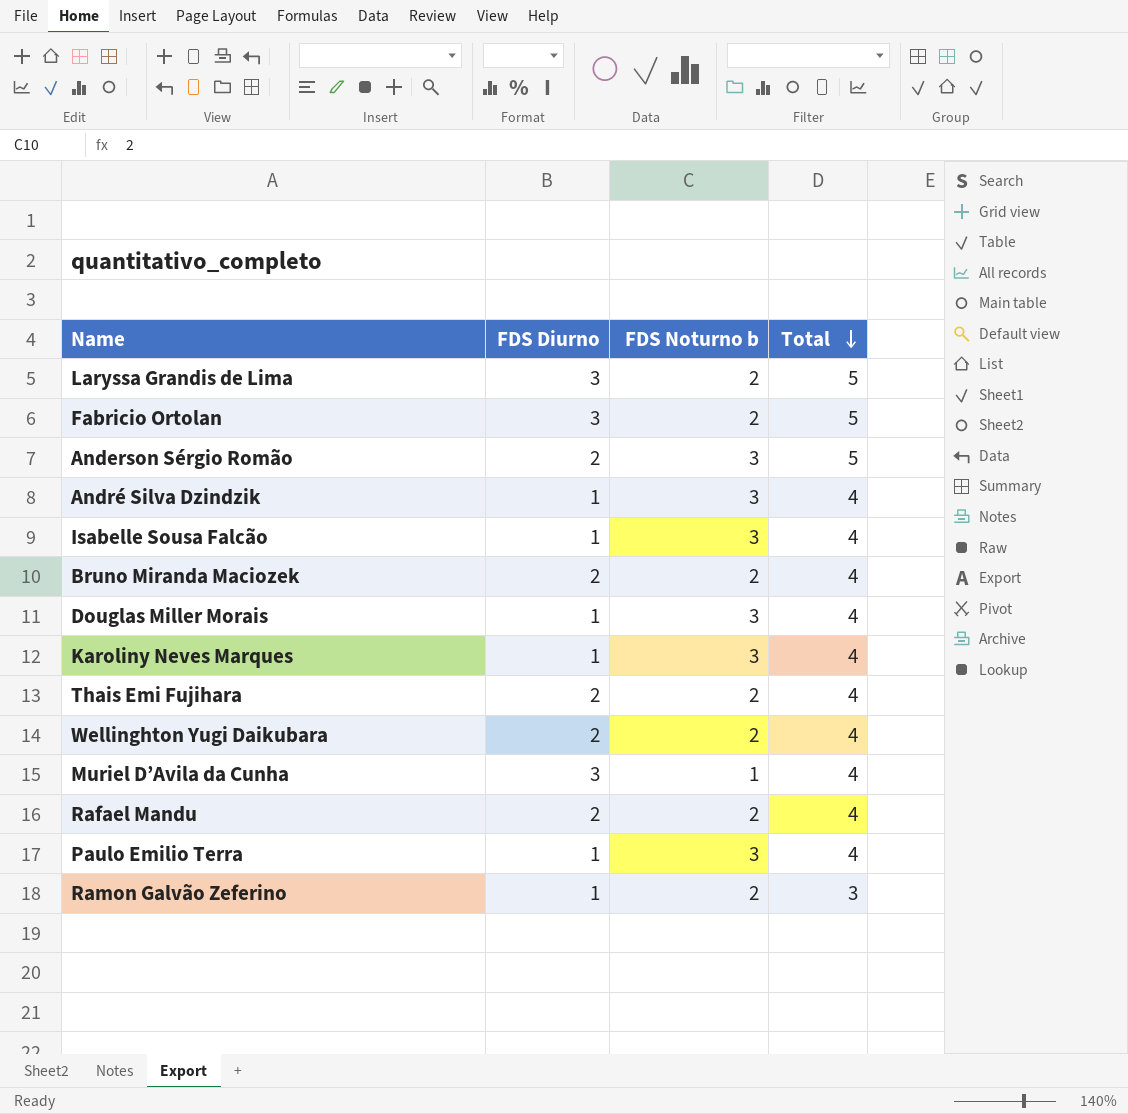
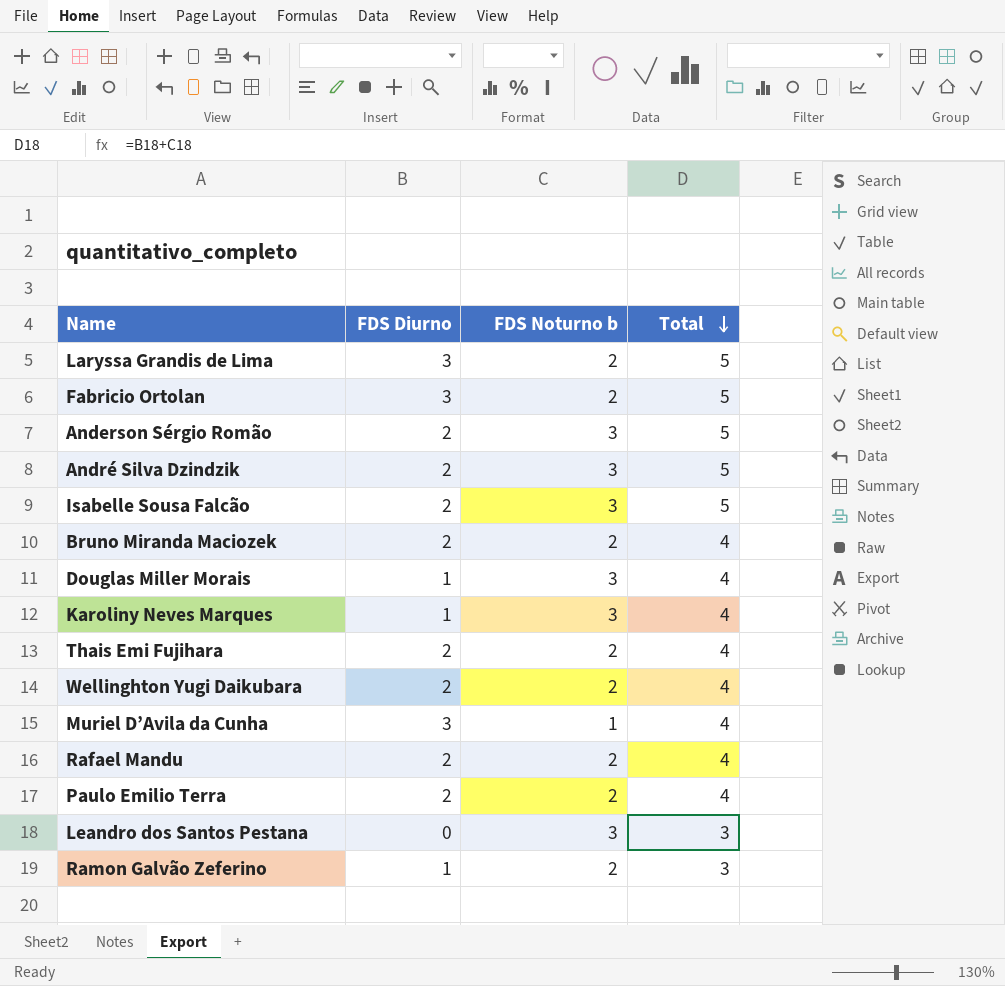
André Silva Dzindzik | FDS Diurno: 1 -> 2
André Silva Dzindzik | Total: 4 -> 5
Isabelle Sousa Falcão | FDS Diurno: 1 -> 2
Isabelle Sousa Falcão | Total: 4 -> 5
Paulo Emilio Terra | FDS Diurno: 1 -> 2
Paulo Emilio Terra | FDS Noturno b: 3 -> 2
row Leandro dos Santos Pestana: none -> 0 | 3 | 3

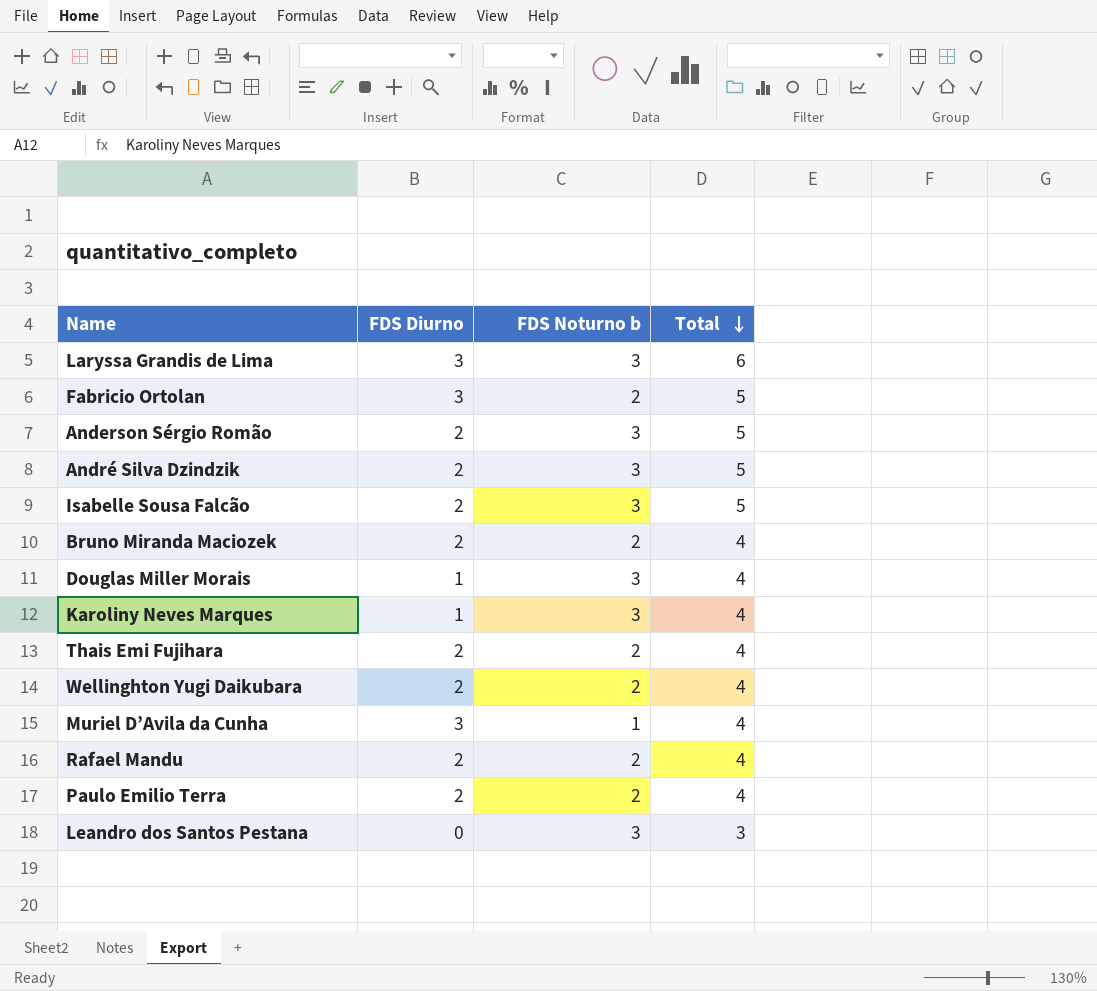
row Ramon Galvão Zeferino: 1 | 2 | 3 -> none
Laryssa Grandis de Lima | FDS Noturno b: 2 -> 3
Laryssa Grandis de Lima | Total: 5 -> 6

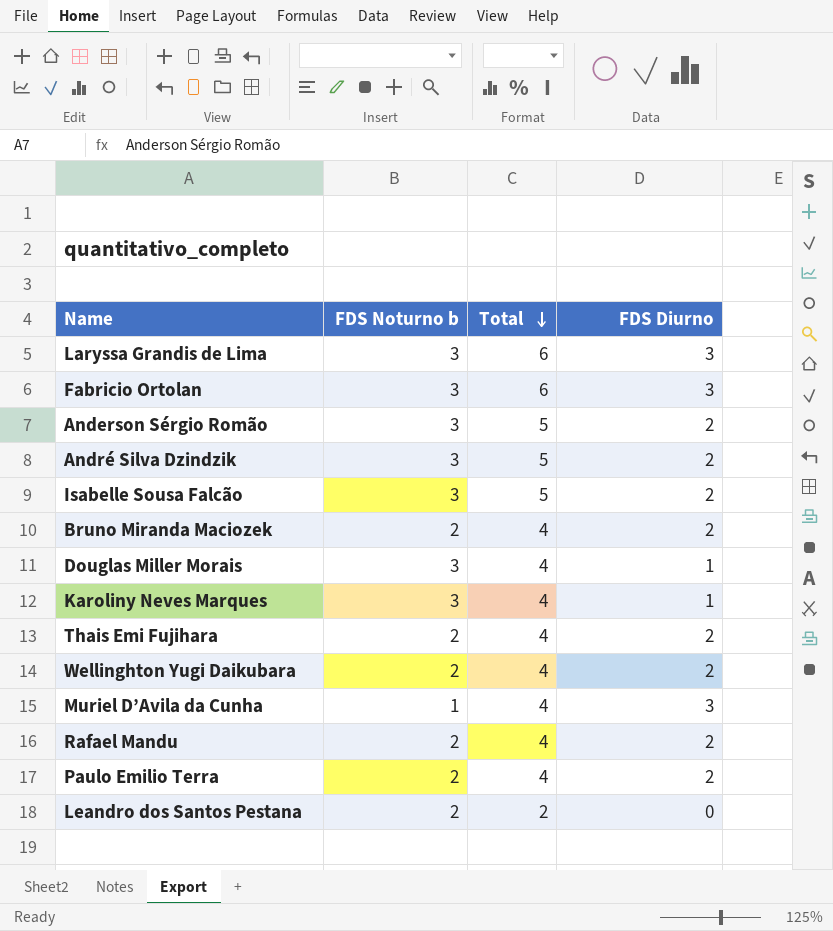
column FDS Diurno | position: 2 -> 4
Fabricio Ortolan | FDS Noturno b: 2 -> 3
Fabricio Ortolan | Total: 5 -> 6
Leandro dos Santos Pestana | FDS Noturno b: 3 -> 2
Leandro dos Santos Pestana | Total: 3 -> 2

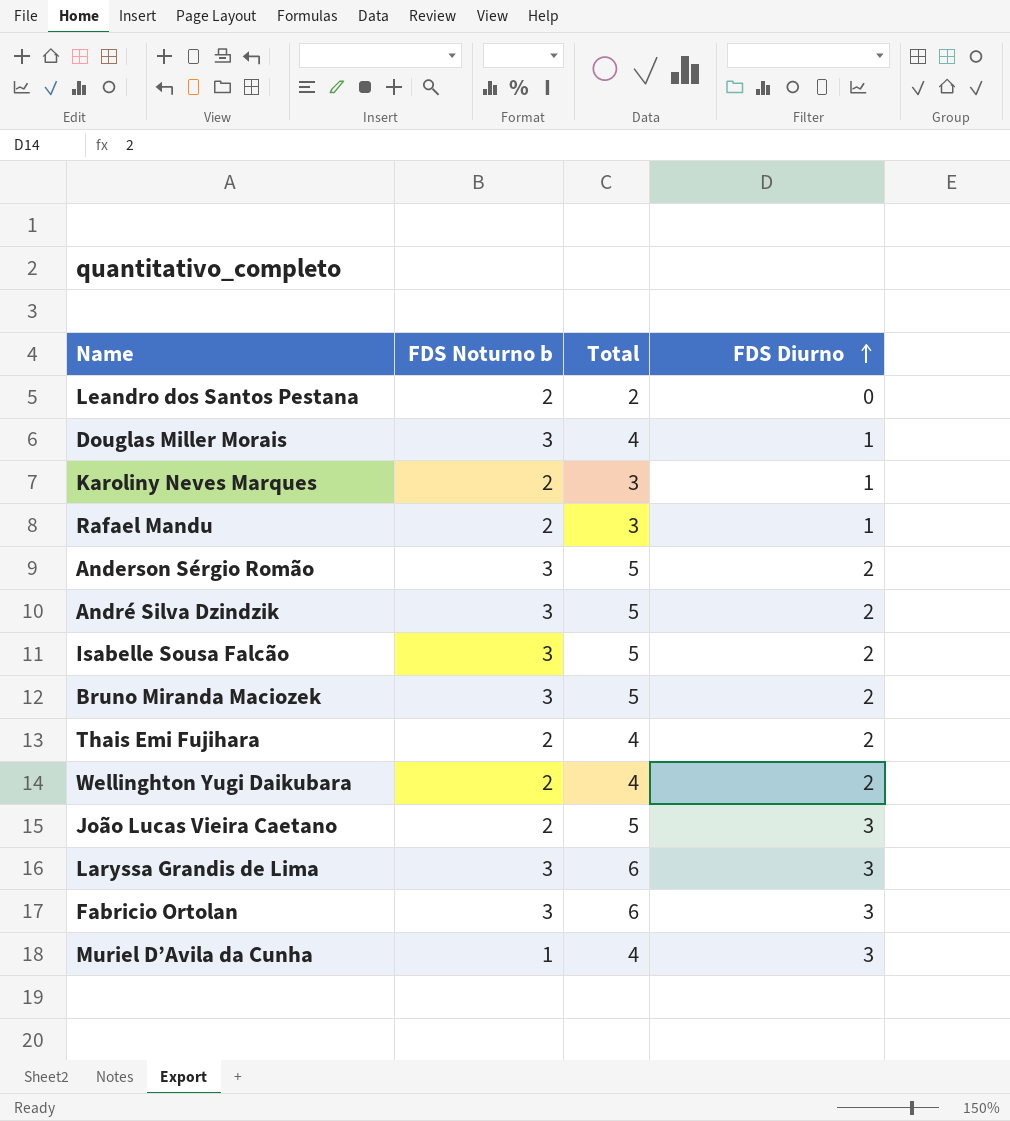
row order: Total descending -> FDS Diurno ascending
row Paulo Emilio Terra: 2 | 4 | 2 -> none
Karoliny Neves Marques | FDS Noturno b: 3 -> 2
Karoliny Neves Marques | Total: 4 -> 3
Rafael Mandu | Total: 4 -> 3
Rafael Mandu | FDS Diurno: 2 -> 1
Bruno Miranda Maciozek | FDS Noturno b: 2 -> 3
Bruno Miranda Maciozek | Total: 4 -> 5
row João Lucas Vieira Caetano: none -> 2 | 5 | 3

